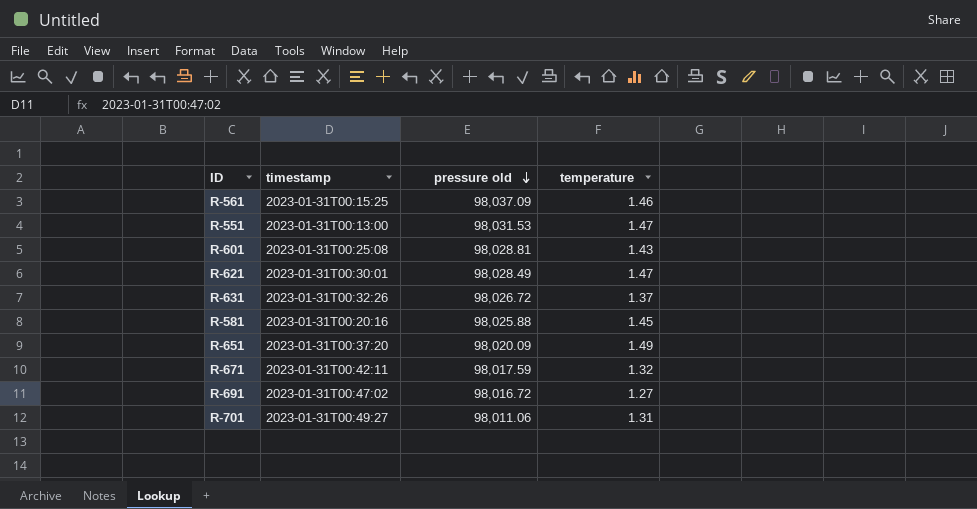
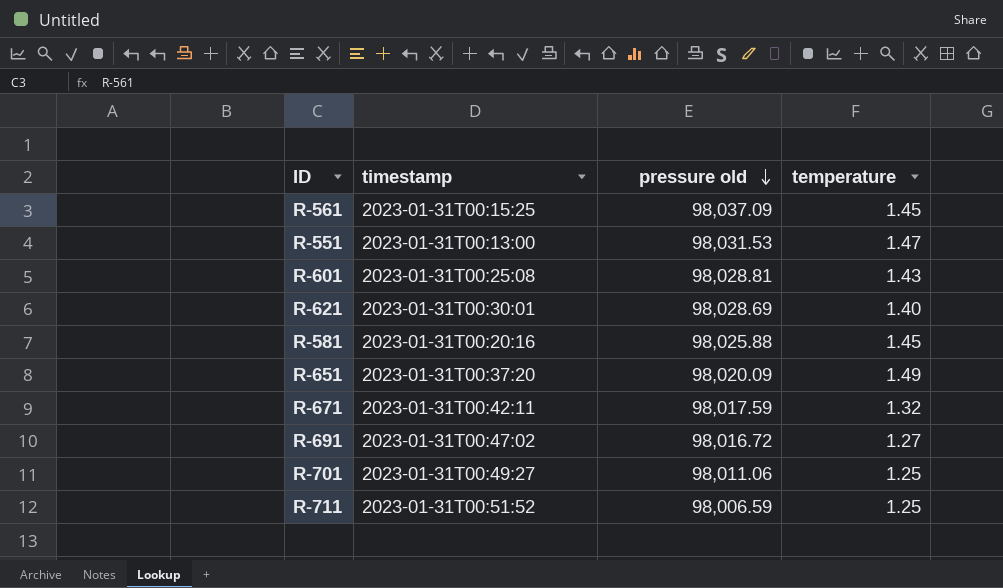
row R-631: 2023-01-31T00:32:26 | 98,026.72 | 1.37 -> none
R-561 | temperature: 1.46 -> 1.45
R-621 | pressure old: 98,028.49 -> 98,028.69
R-621 | temperature: 1.47 -> 1.40
R-701 | temperature: 1.31 -> 1.25
row R-711: none -> 2023-01-31T00:51:52 | 98,006.59 | 1.25

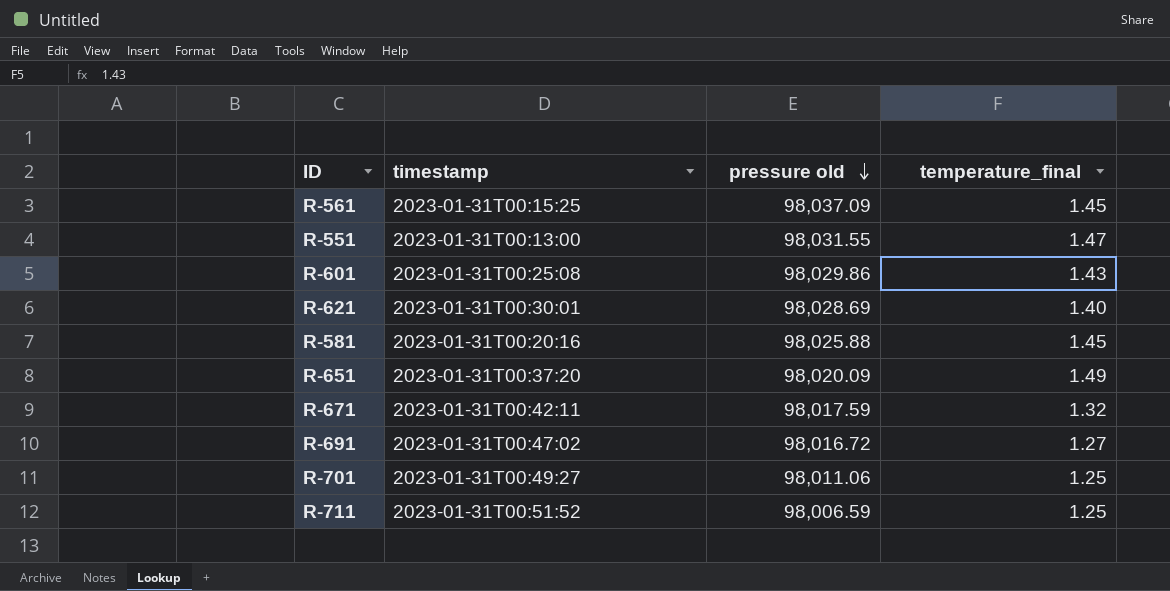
column name: temperature -> temperature_final
R-551 | pressure old: 98,031.53 -> 98,031.55
R-601 | pressure old: 98,028.81 -> 98,029.86

